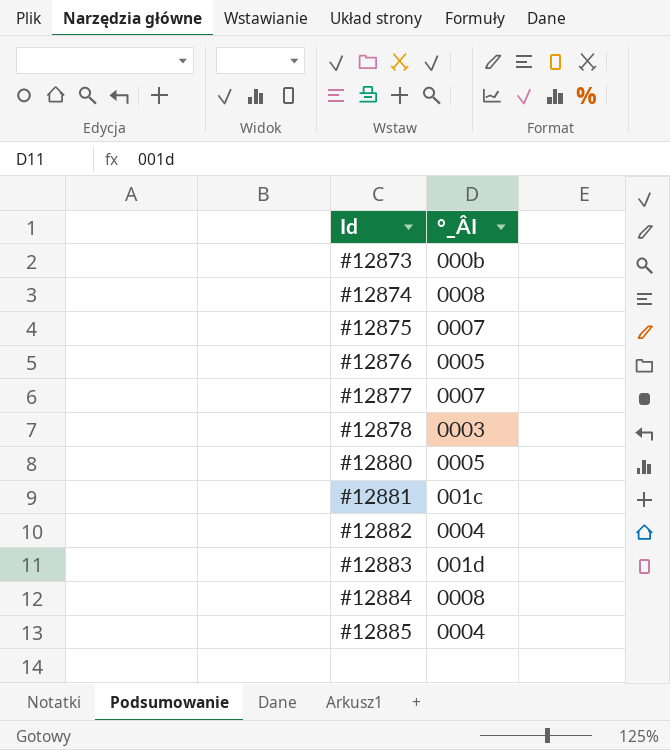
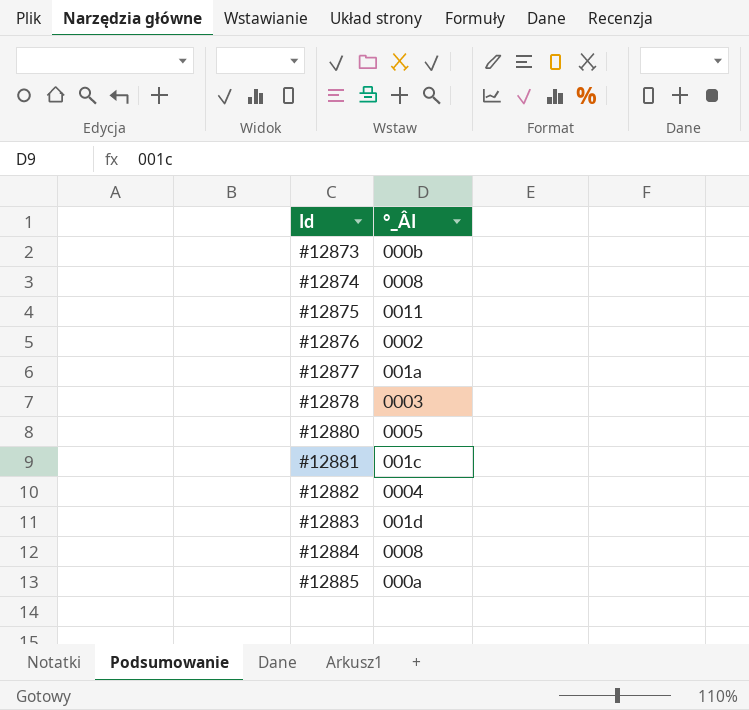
#12875 | °_ÂI: 0007 -> 0011
#12876 | °_ÂI: 0005 -> 0002
#12877 | °_ÂI: 0007 -> 001a
#12885 | °_ÂI: 0004 -> 000a

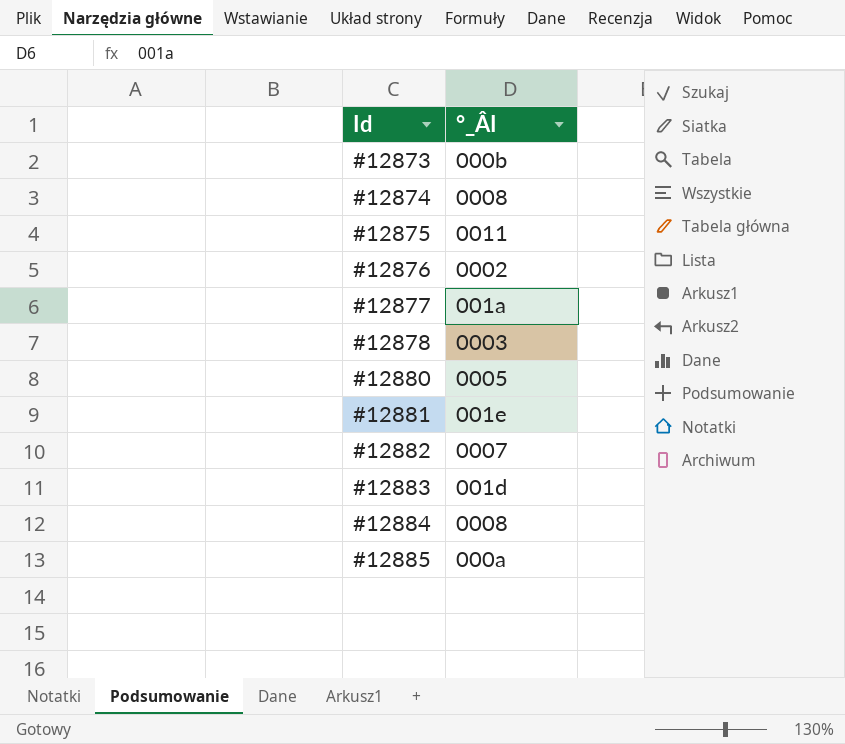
#12881 | °_ÂI: 001c -> 001e
#12882 | °_ÂI: 0004 -> 0007

